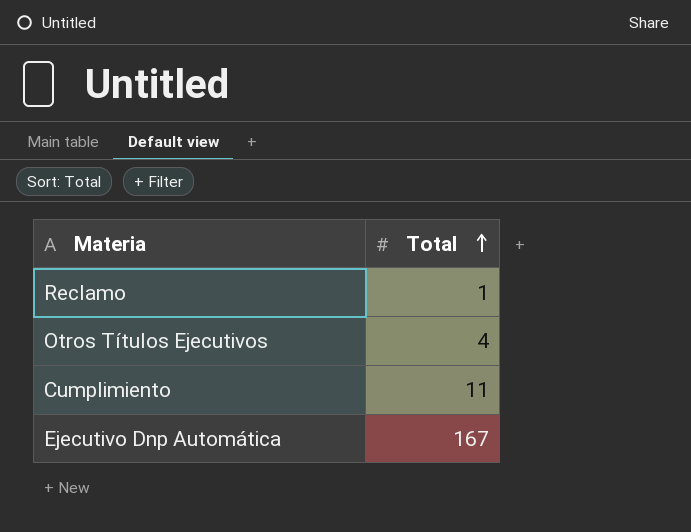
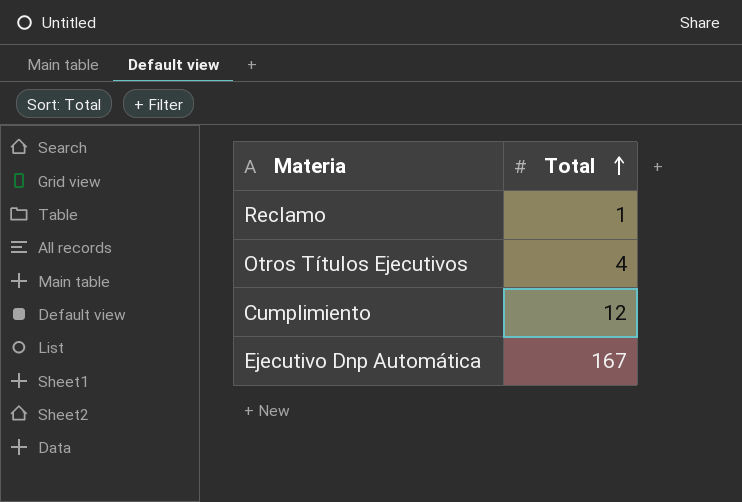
Cumplimiento | Total: 11 -> 12

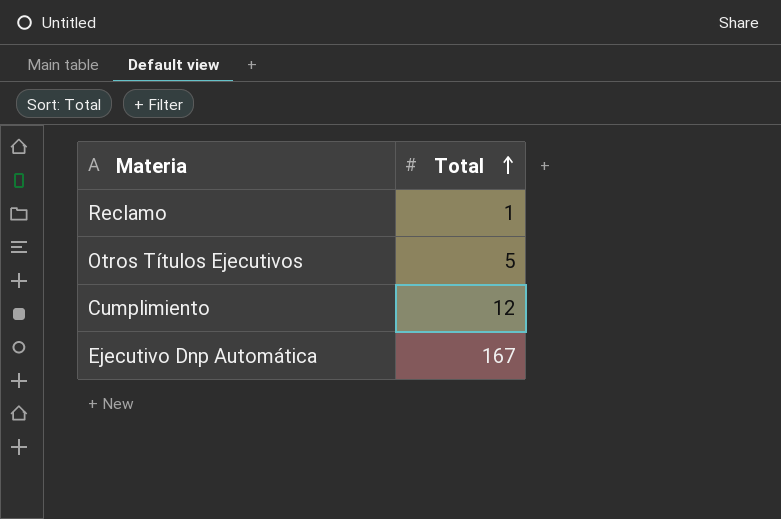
Otros Títulos Ejecutivos | Total: 4 -> 5

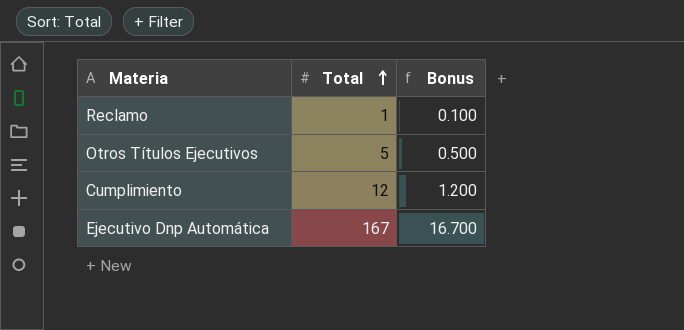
column Bonus | formula: none -> [Total] * 0.1

